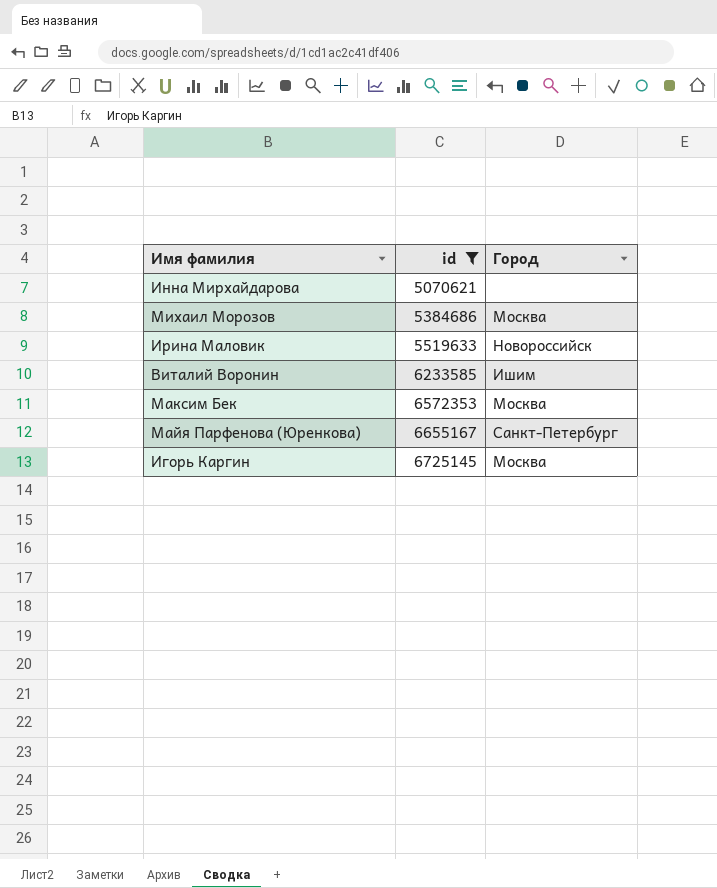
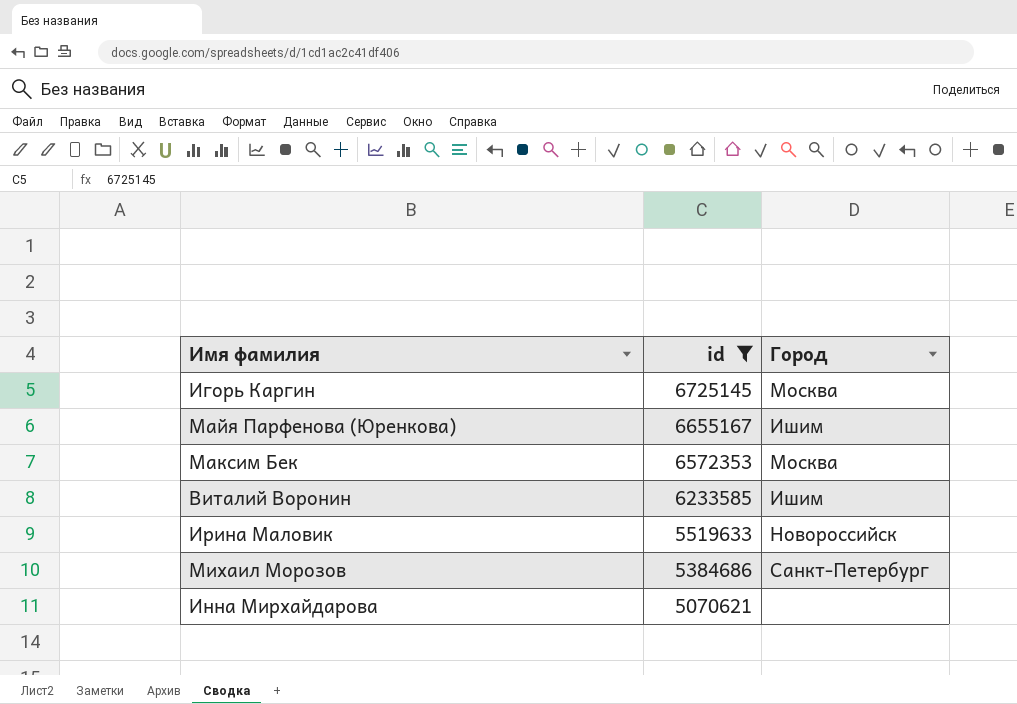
row order: id ascending -> id descending
Майя Парфенова (Юренкова) | Город: Санкт-Петербург -> Ишим
Михаил Морозов | Город: Москва -> Санкт-Петербург

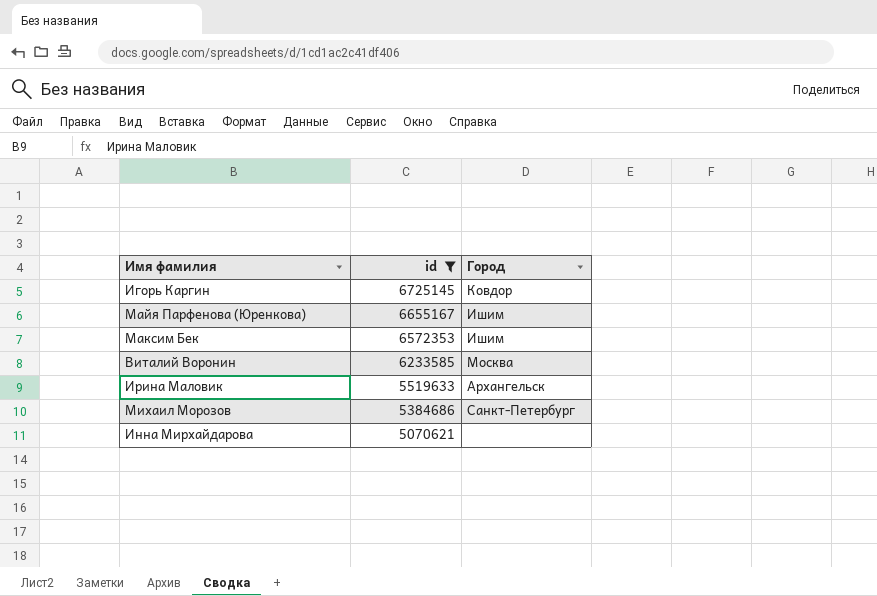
Игорь Каргин | Город: Москва -> Ковдор
Максим Бек | Город: Москва -> Ишим
Виталий Воронин | Город: Ишим -> Москва
Ирина Маловик | Город: Новороссийск -> Архангельск

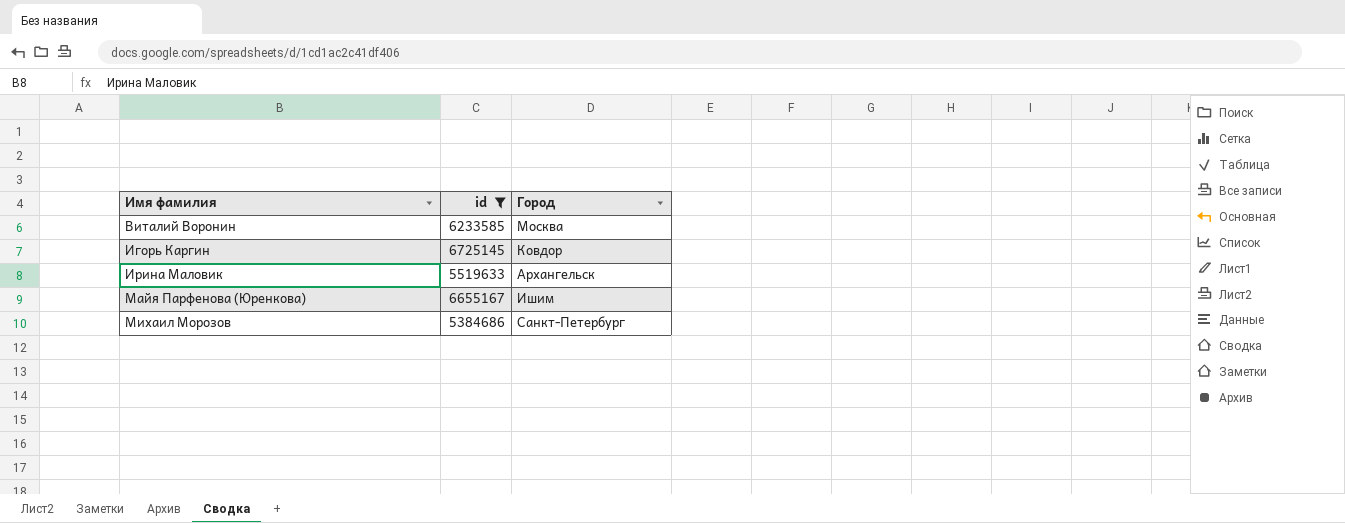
row order: id descending -> Имя фамилия ascending
row Максим Бек: 6572353 | Ишим -> none
row Инна Мирхайдарова: 5070621 | none -> none

